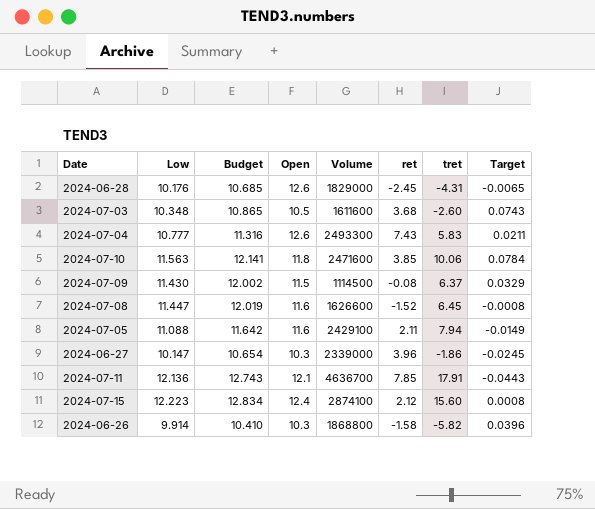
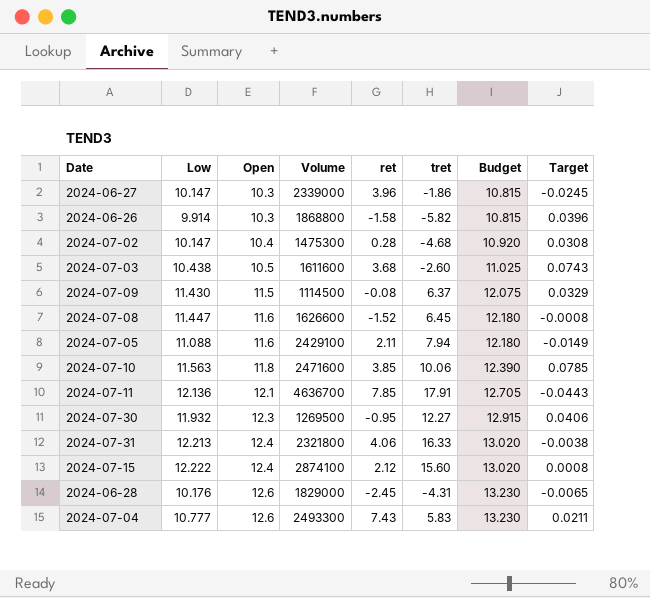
row order: none -> Open ascending
column Budget | formula: [Low] * 1.05 -> [Open] * 1.05
column Budget | position: 3 -> 7
row 2024-07-02: none -> 10.147 | 10.4 | 1475300 | 0.28 | -4.68 | 10.920 | 0.0308
2024-07-03 | Low: 10.348 -> 10.438
2024-07-10 | Target: 0.0784 -> 0.0785
row 2024-07-30: none -> 11.932 | 12.3 | 1269500 | -0.95 | 12.27 | 12.915 | 0.0406
row 2024-07-31: none -> 12.213 | 12.4 | 2321800 | 4.06 | 16.33 | 13.020 | -0.0038
2024-07-15 | Low: 12.223 -> 12.222

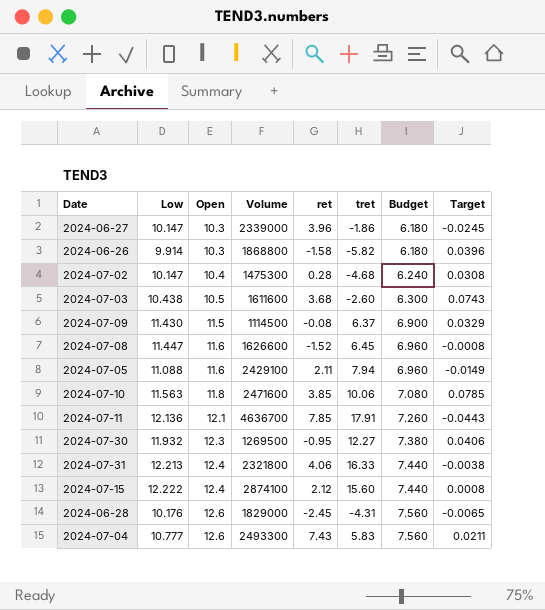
column Budget | formula: [Open] * 1.05 -> [Open] * 0.6

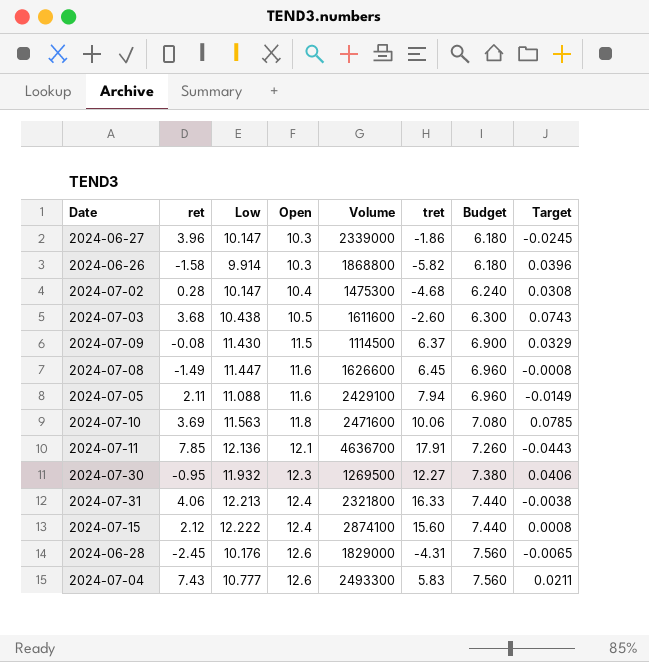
column ret | position: 5 -> 2
2024-07-08 | ret: -1.52 -> -1.49
2024-07-10 | ret: 3.85 -> 3.69

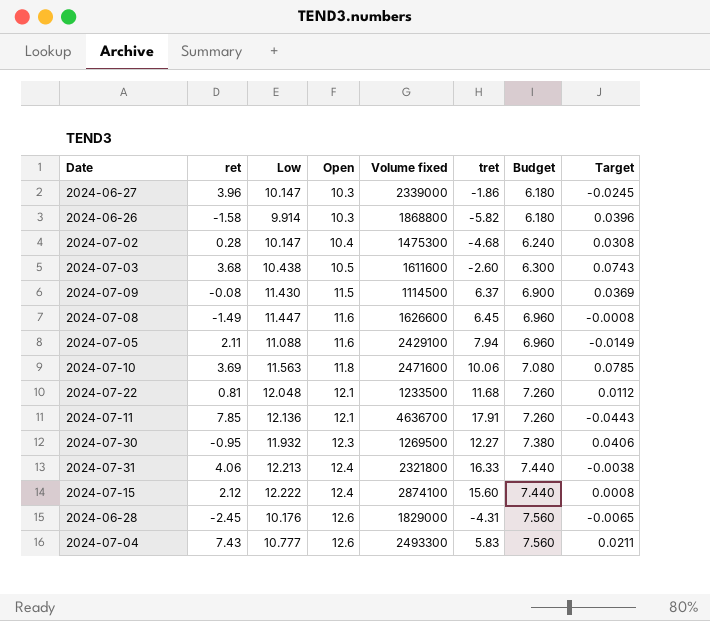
column name: Volume -> Volume fixed
2024-07-09 | Target: 0.0329 -> 0.0369
row 2024-07-22: none -> 0.81 | 12.048 | 12.1 | 1233500 | 11.68 | 7.260 | 0.0112

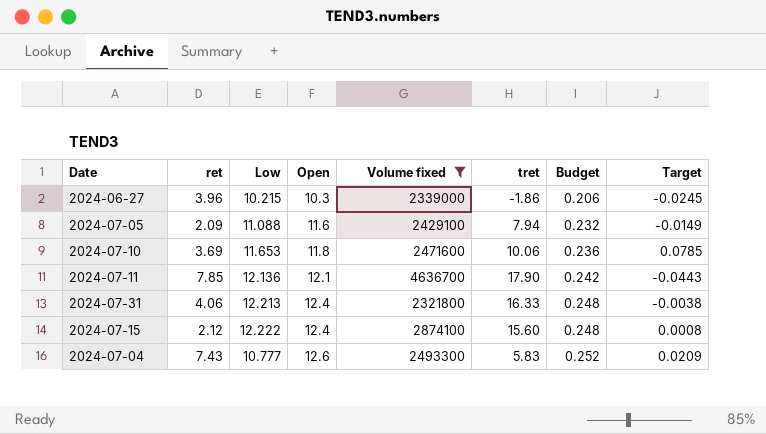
filter: none -> Volume fixed >= 2321800
column Budget | formula: [Open] * 0.6 -> [Open] * 0.02
2024-06-27 | Low: 10.147 -> 10.215
2024-07-05 | ret: 2.11 -> 2.09
2024-07-10 | Low: 11.563 -> 11.653
2024-07-11 | tret: 17.91 -> 17.90
2024-07-04 | Target: 0.0211 -> 0.0209

